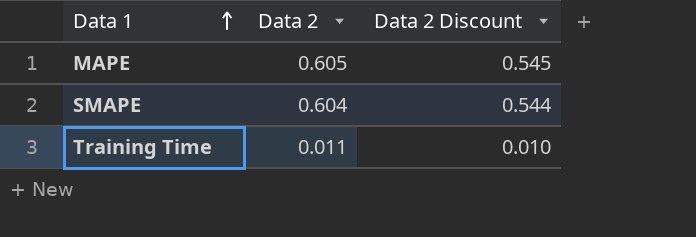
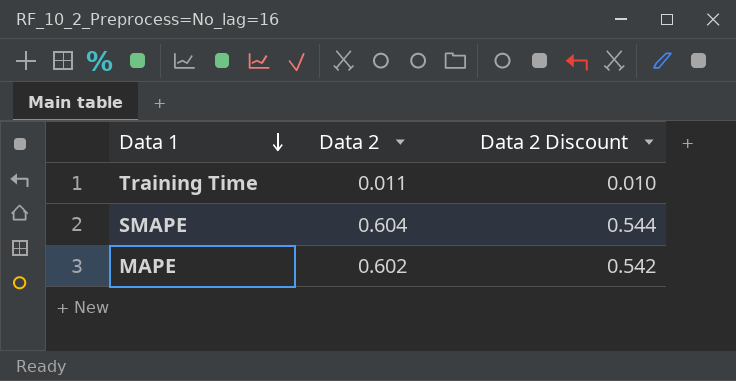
row order: Data 1 ascending -> Data 1 descending
MAPE | Data 2: 0.605 -> 0.602
MAPE | Data 2 Discount: 0.545 -> 0.542

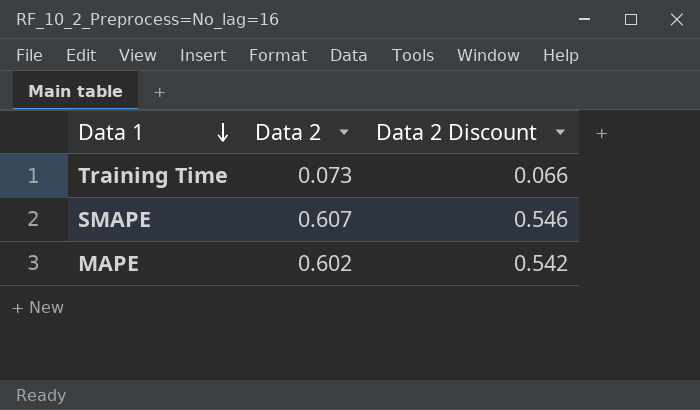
Training Time | Data 2: 0.011 -> 0.073
Training Time | Data 2 Discount: 0.010 -> 0.066
SMAPE | Data 2: 0.604 -> 0.607
SMAPE | Data 2 Discount: 0.544 -> 0.546

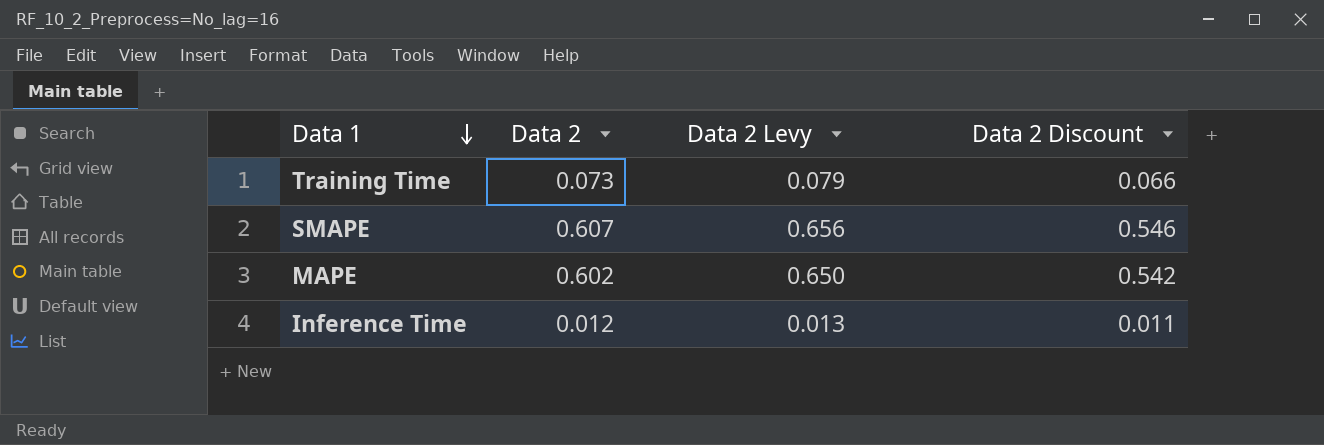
column Data 2 Levy | formula: none -> [Data 2] * 1.08
row Inference Time: none -> 0.012 | 0.013 | 0.011

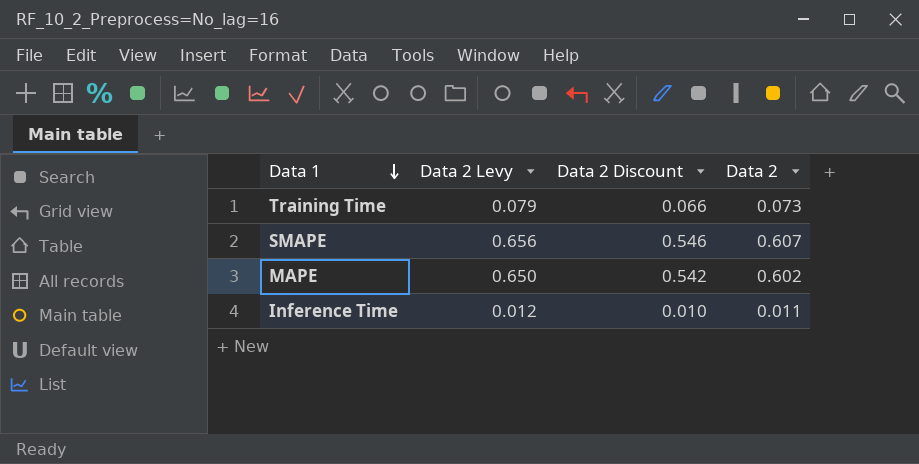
column Data 2 | position: 2 -> 4
Inference Time | Data 2 Levy: 0.013 -> 0.012
Inference Time | Data 2 Discount: 0.011 -> 0.010
Inference Time | Data 2: 0.012 -> 0.011

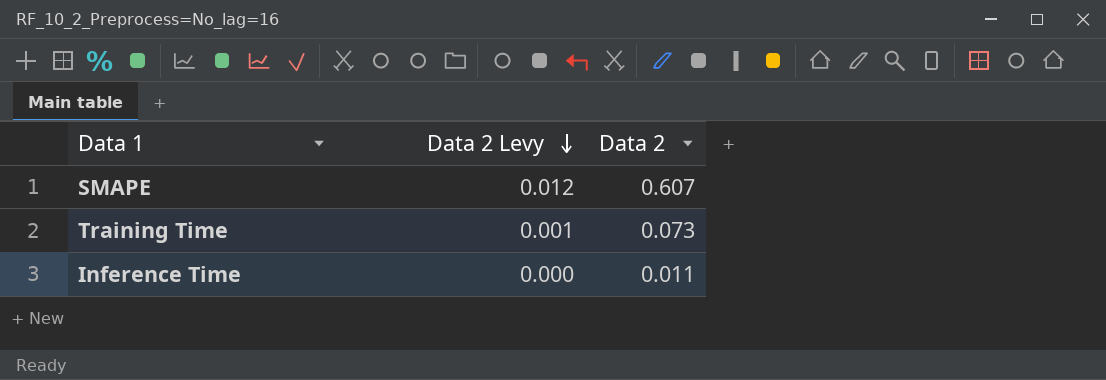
row order: Data 1 descending -> Data 2 Levy descending
column Data 2 Discount | formula: [Data 2] * 0.9 -> none
column Data 2 Levy | formula: [Data 2] * 1.08 -> [Data 2] * 0.02
row MAPE: 0.650 | 0.542 | 0.602 -> none

